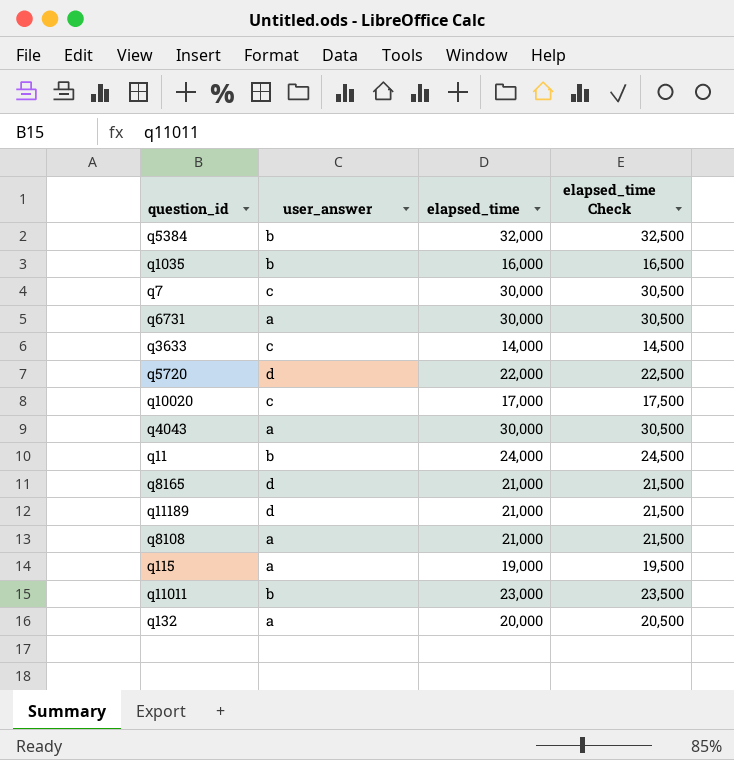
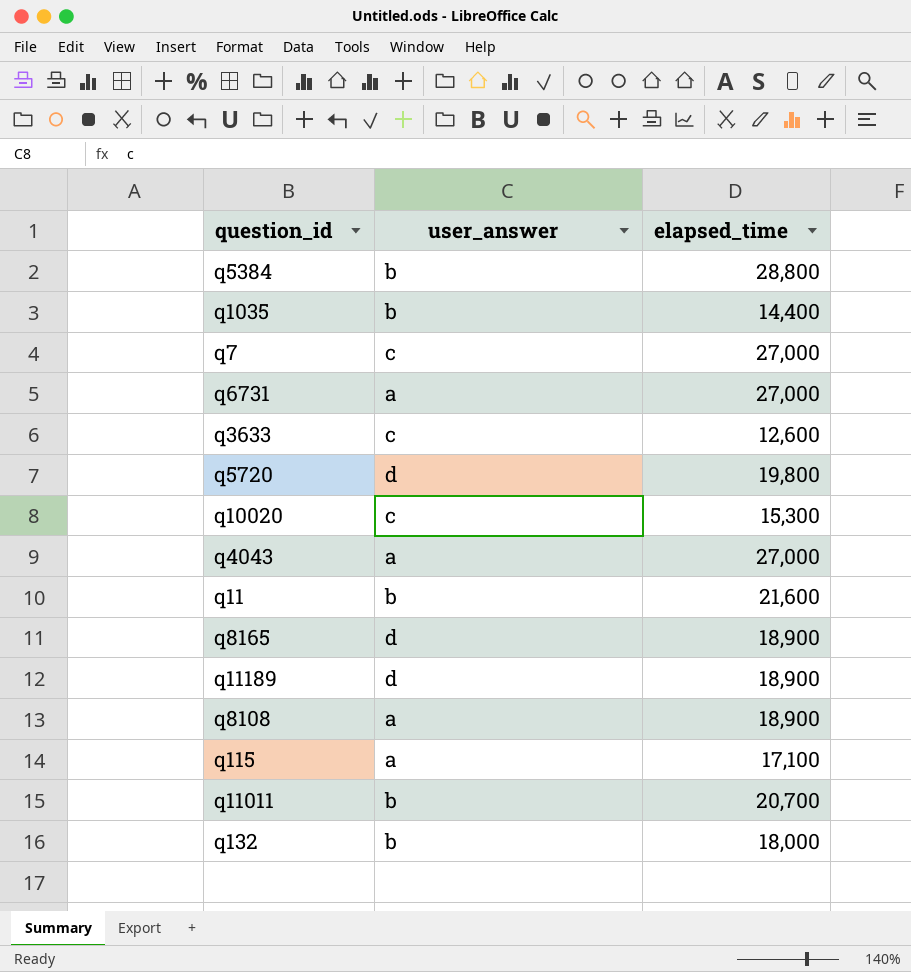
column elapsed_time Check | formula: [elapsed_time] + 500 -> none
q5384 | elapsed_time: 32,000 -> 28,800
q1035 | elapsed_time: 16,000 -> 14,400
q7 | elapsed_time: 30,000 -> 27,000
q6731 | elapsed_time: 30,000 -> 27,000
q3633 | elapsed_time: 14,000 -> 12,600
q5720 | elapsed_time: 22,000 -> 19,800
q10020 | elapsed_time: 17,000 -> 15,300
q4043 | elapsed_time: 30,000 -> 27,000
q11 | elapsed_time: 24,000 -> 21,600
q8165 | elapsed_time: 21,000 -> 18,900
q11189 | elapsed_time: 21,000 -> 18,900
q8108 | elapsed_time: 21,000 -> 18,900
q115 | elapsed_time: 19,000 -> 17,100
q11011 | elapsed_time: 23,000 -> 20,700
q132 | user_answer: a -> b
q132 | elapsed_time: 20,000 -> 18,000

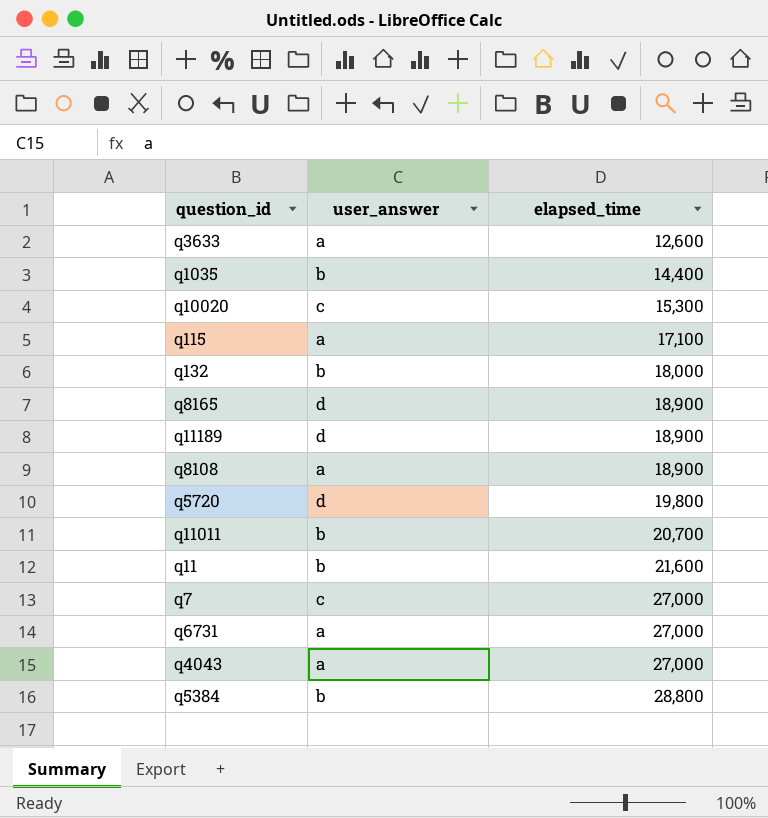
row order: none -> elapsed_time ascending
q3633 | user_answer: c -> a

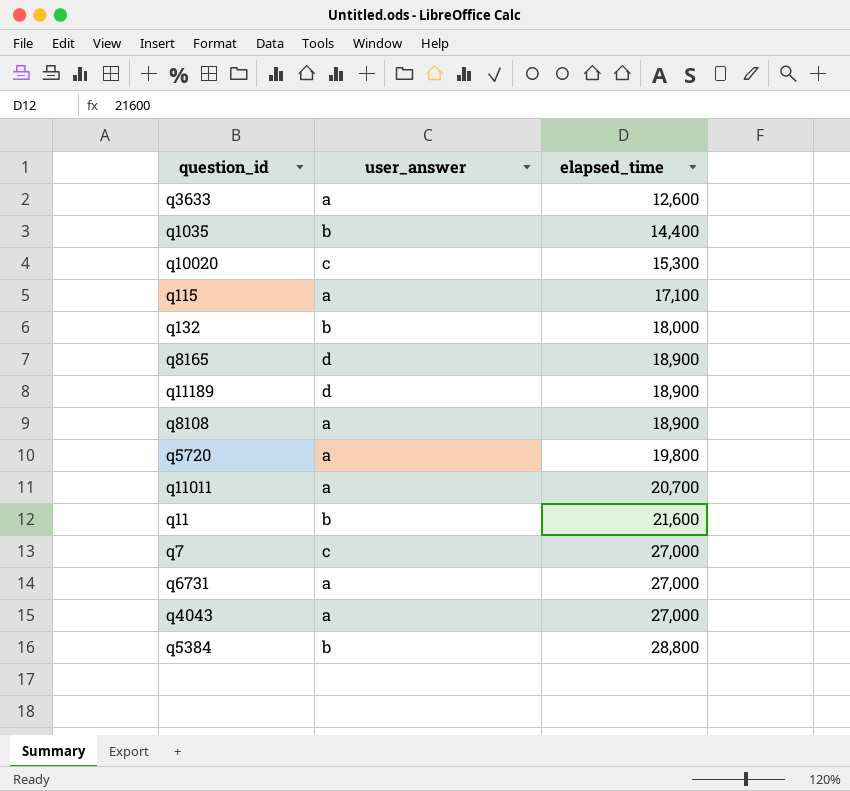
q5720 | user_answer: d -> a
q11011 | user_answer: b -> a

